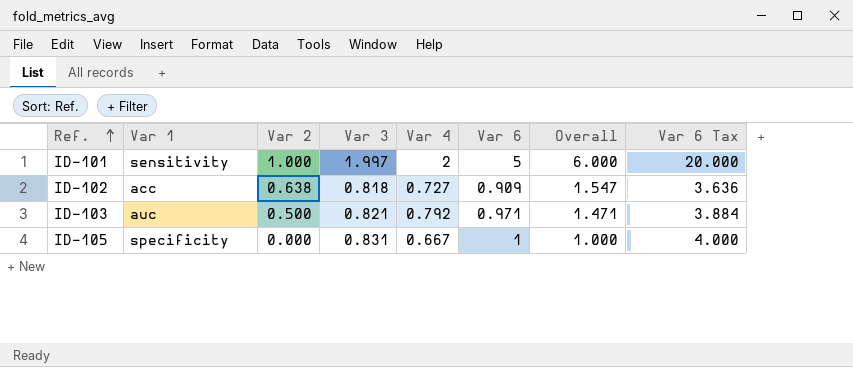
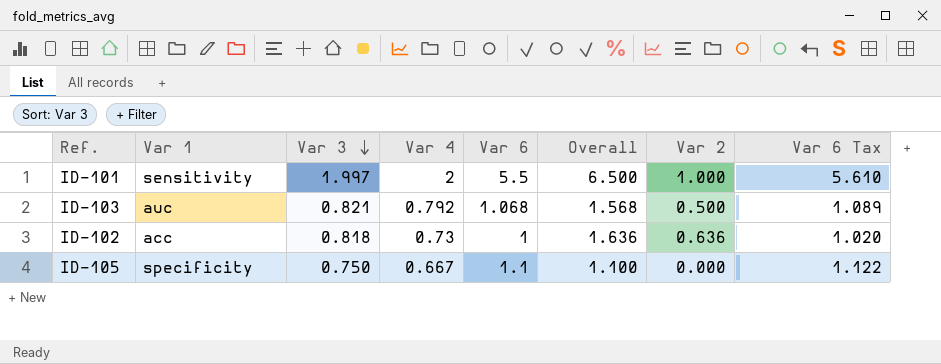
row order: Ref. ascending -> Var 3 descending
column Var 2 | position: 3 -> 7
column Var 6 Tax | formula: [Var 6] * 4 -> [Var 6] * 1.02
ID-101 | Var 6: 5 -> 5.5
ID-101 | Overall: 6.000 -> 6.500
ID-103 | Var 6: 0.971 -> 1.068
ID-103 | Overall: 1.471 -> 1.568
ID-102 | Var 4: 0.727 -> 0.73
ID-102 | Var 6: 0.909 -> 1
ID-102 | Overall: 1.547 -> 1.636
ID-102 | Var 2: 0.638 -> 0.636
ID-105 | Var 3: 0.831 -> 0.750
ID-105 | Var 6: 1 -> 1.1
ID-105 | Overall: 1.000 -> 1.100

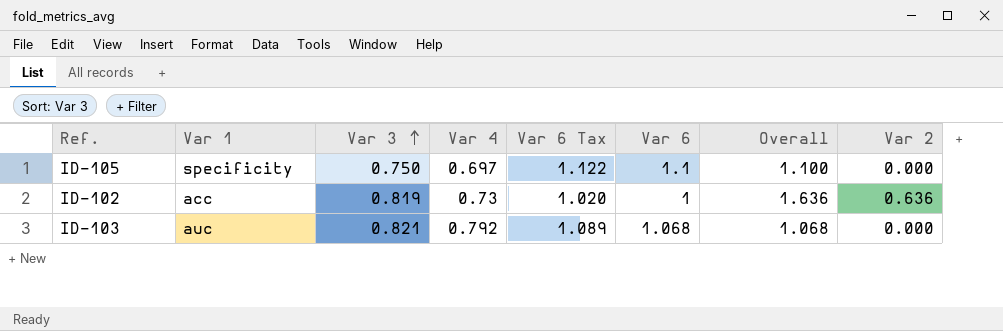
row order: Var 3 descending -> Var 3 ascending
column Var 6 Tax | position: 8 -> 5
row ID-101: sensitivity | 1.997 | 2 | 5.5 | 6.500 | 1.000 | 5.610 -> none
ID-105 | Var 4: 0.667 -> 0.697
ID-102 | Var 3: 0.818 -> 0.819
ID-103 | Overall: 1.568 -> 1.068
ID-103 | Var 2: 0.500 -> 0.000

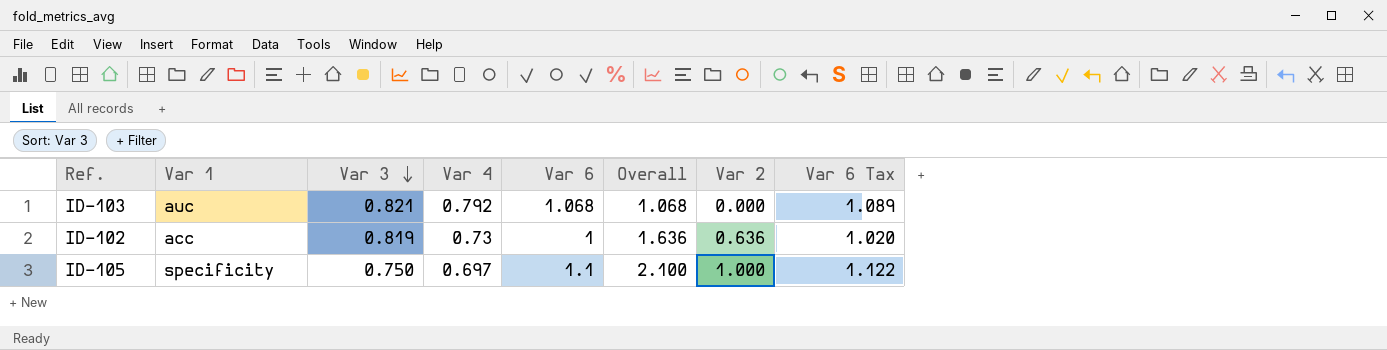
row order: Var 3 ascending -> Var 3 descending
column Var 6 Tax | position: 5 -> 8
ID-105 | Overall: 1.100 -> 2.100
ID-105 | Var 2: 0.000 -> 1.000

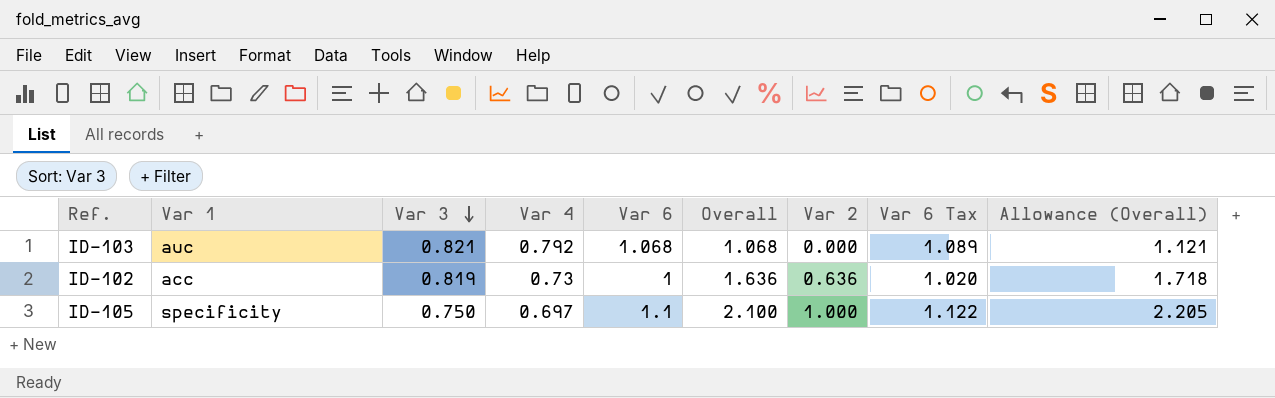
column Allowance (Overall) | formula: none -> [Overall] * 1.05

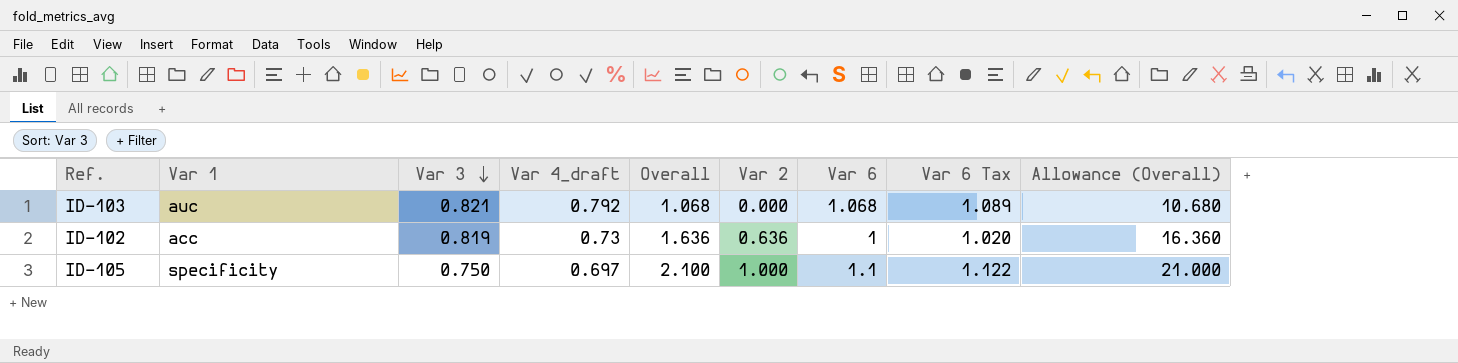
column name: Var 4 -> Var 4_draft
column Var 6 | position: 5 -> 7
column Allowance (Overall) | formula: [Overall] * 1.05 -> [Overall] * 10

